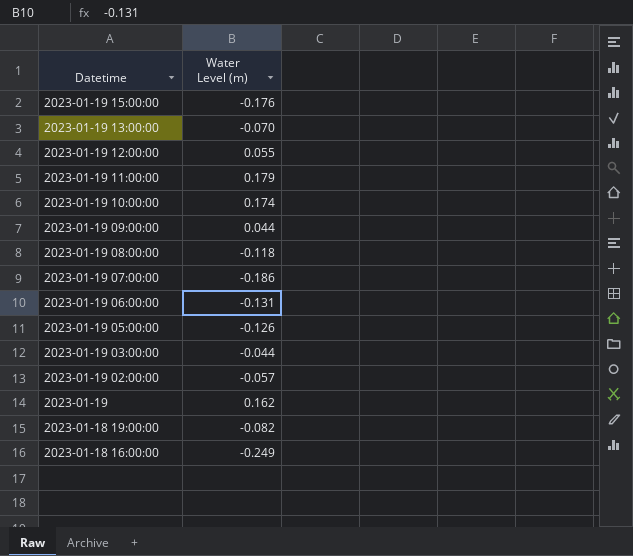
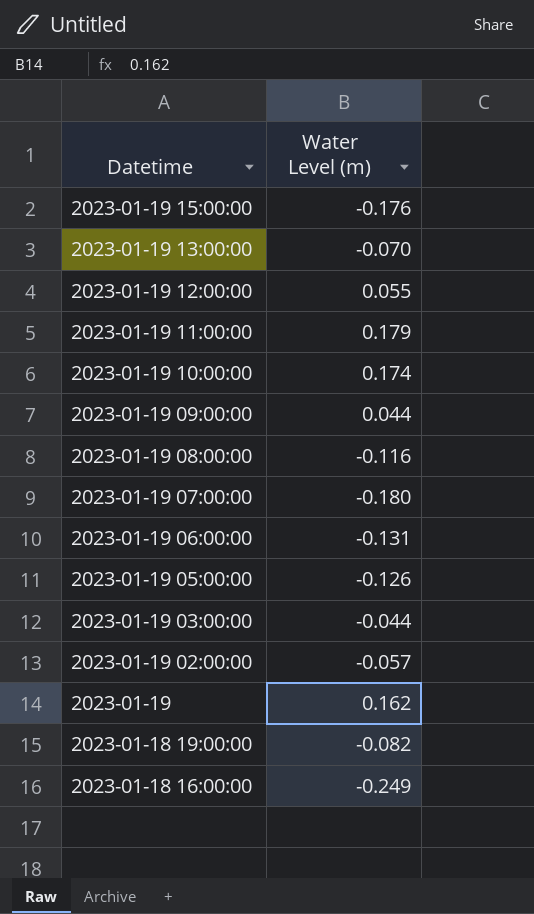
2023-01-19 08:00:00 | Water Level (m): -0.118 -> -0.116
2023-01-19 07:00:00 | Water Level (m): -0.186 -> -0.180

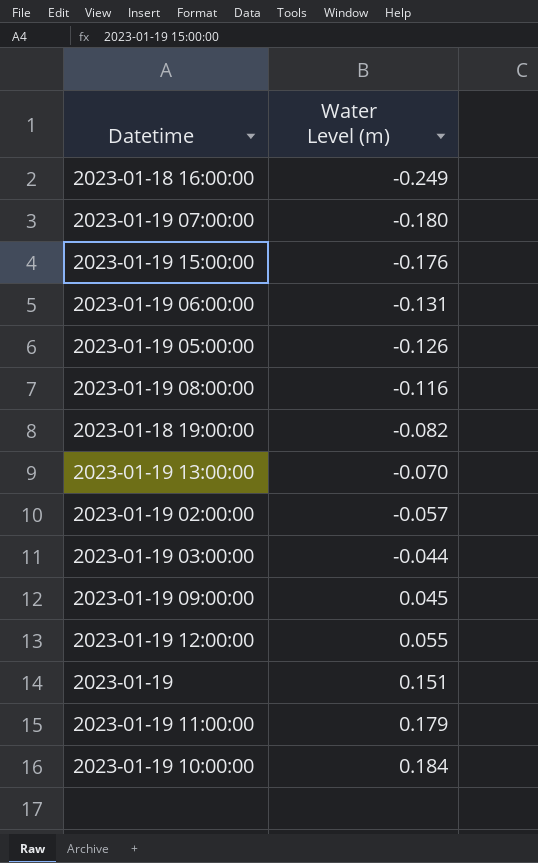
row order: Datetime descending -> Water Level (m) ascending
2023-01-19 09:00:00 | Water Level (m): 0.044 -> 0.045
2023-01-19 | Water Level (m): 0.162 -> 0.151
2023-01-19 10:00:00 | Water Level (m): 0.174 -> 0.184

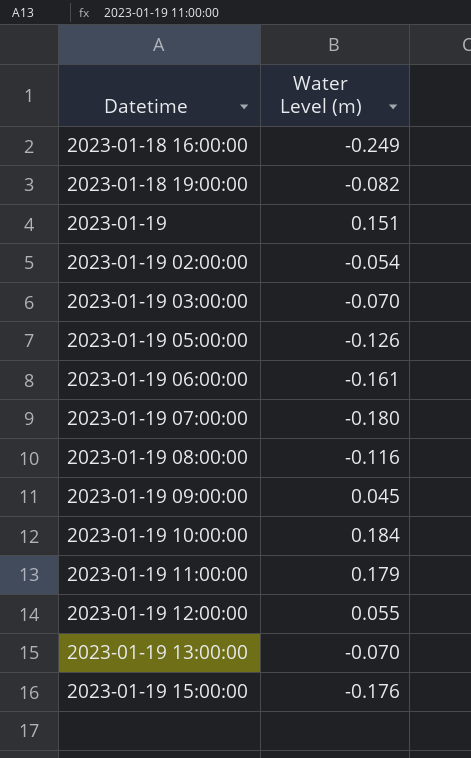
row order: Water Level (m) ascending -> Datetime ascending
2023-01-19 02:00:00 | Water Level (m): -0.057 -> -0.054
2023-01-19 03:00:00 | Water Level (m): -0.044 -> -0.070
2023-01-19 06:00:00 | Water Level (m): -0.131 -> -0.161

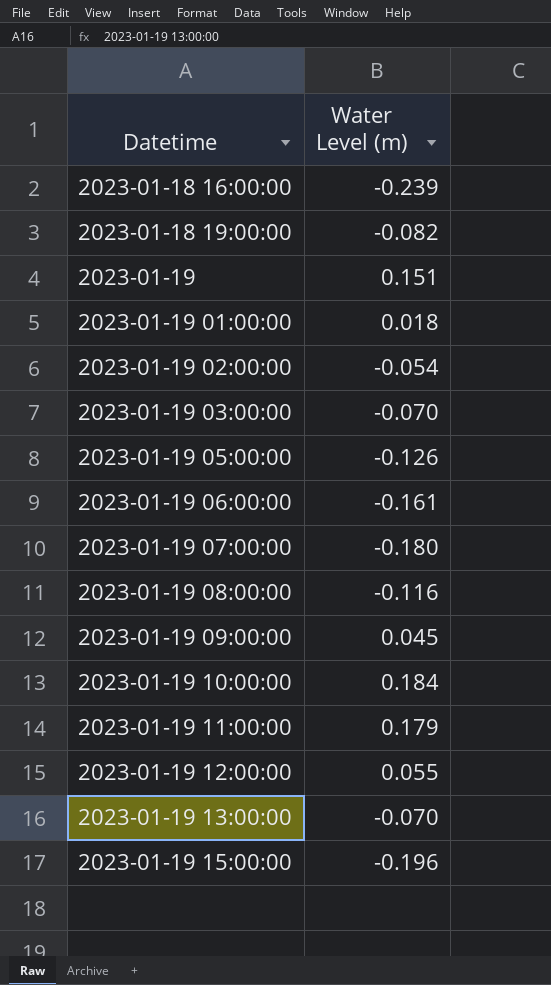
2023-01-18 16:00:00 | Water Level (m): -0.249 -> -0.239
row 2023-01-19 01:00:00: none -> 0.018
2023-01-19 15:00:00 | Water Level (m): -0.176 -> -0.196

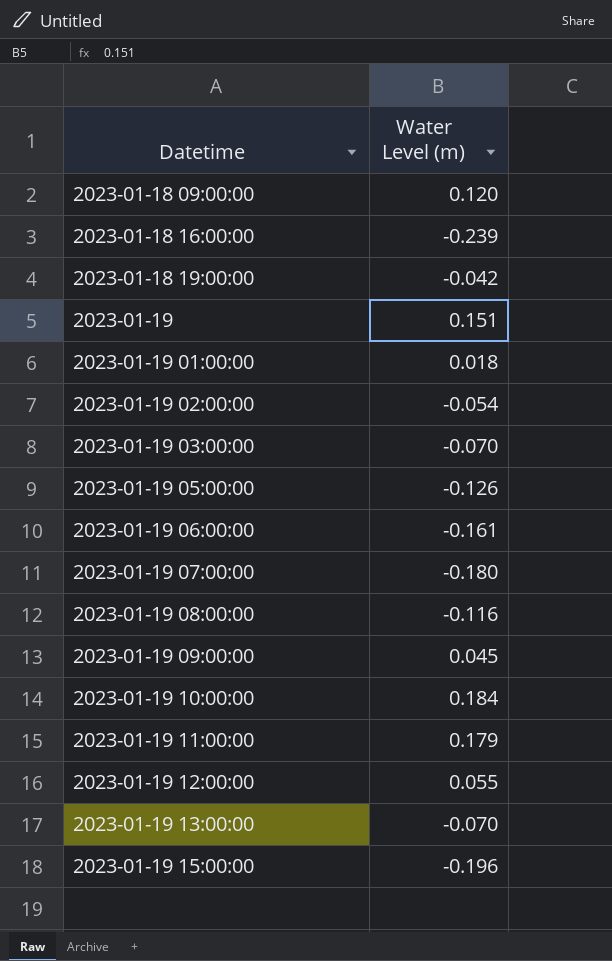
row 2023-01-18 09:00:00: none -> 0.120
2023-01-18 19:00:00 | Water Level (m): -0.082 -> -0.042

